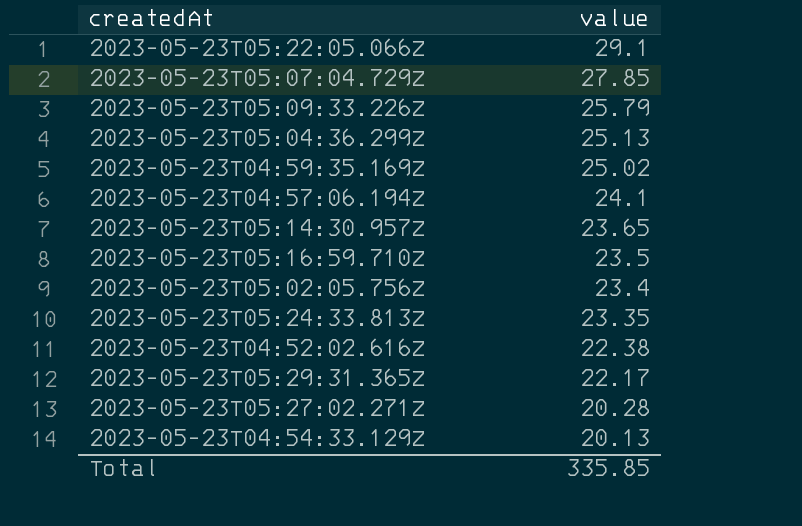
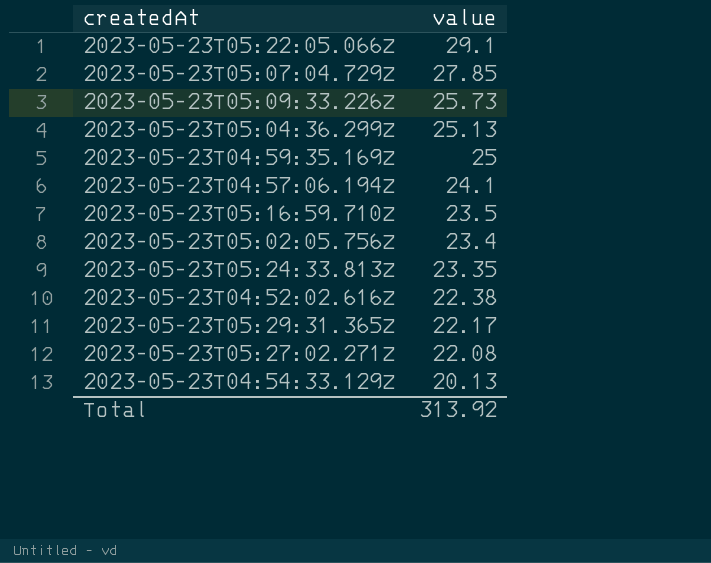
row 2023-05-23T05:14:30.957Z: 23.65 -> none
2023-05-23T05:09:33.226Z | value: 25.79 -> 25.73
2023-05-23T04:59:35.169Z | value: 25.02 -> 25
2023-05-23T05:27:02.271Z | value: 20.28 -> 22.08
Total | value: 335.85 -> 313.92

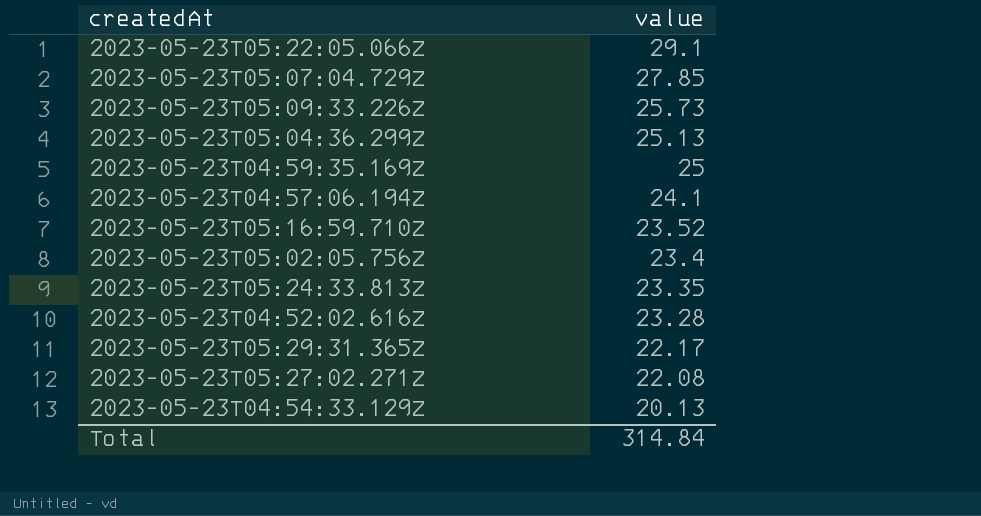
2023-05-23T05:16:59.710Z | value: 23.5 -> 23.52
2023-05-23T04:52:02.616Z | value: 22.38 -> 23.28
Total | value: 313.92 -> 314.84

